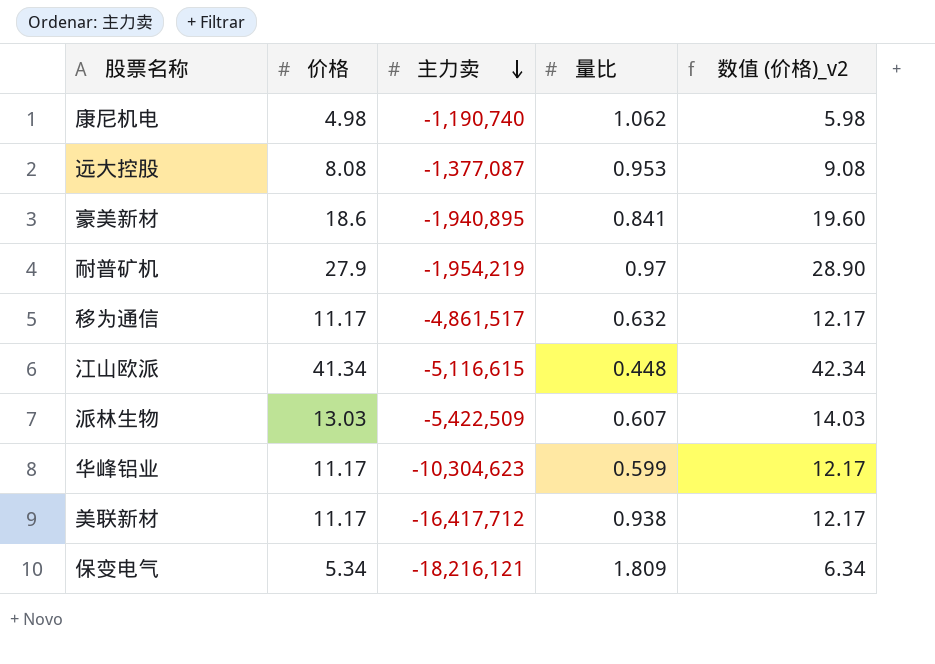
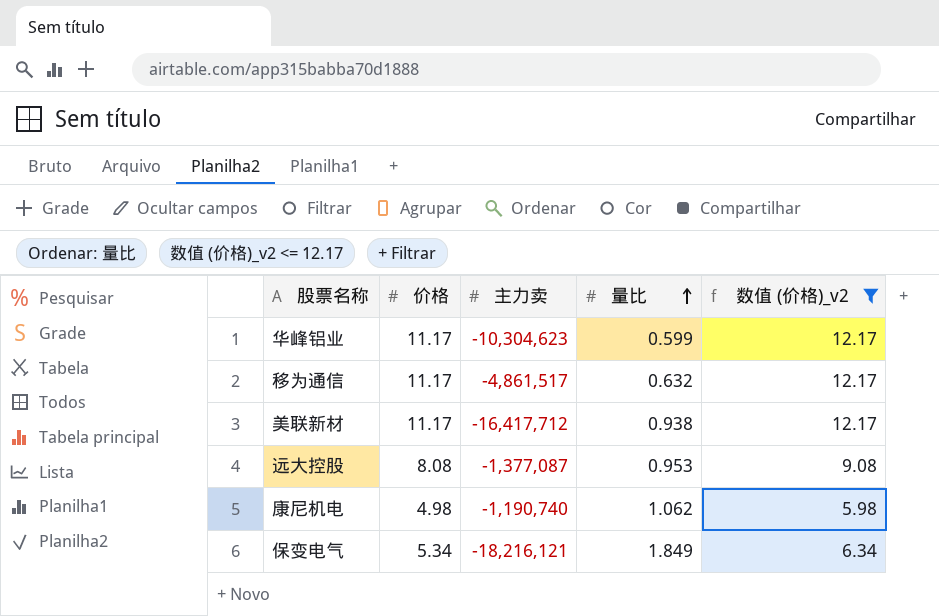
filter: none -> 数值 (价格)_v2 <= 12.17
row order: 主力卖 descending -> 量比 ascending
保变电气 | 量比: 1.809 -> 1.849

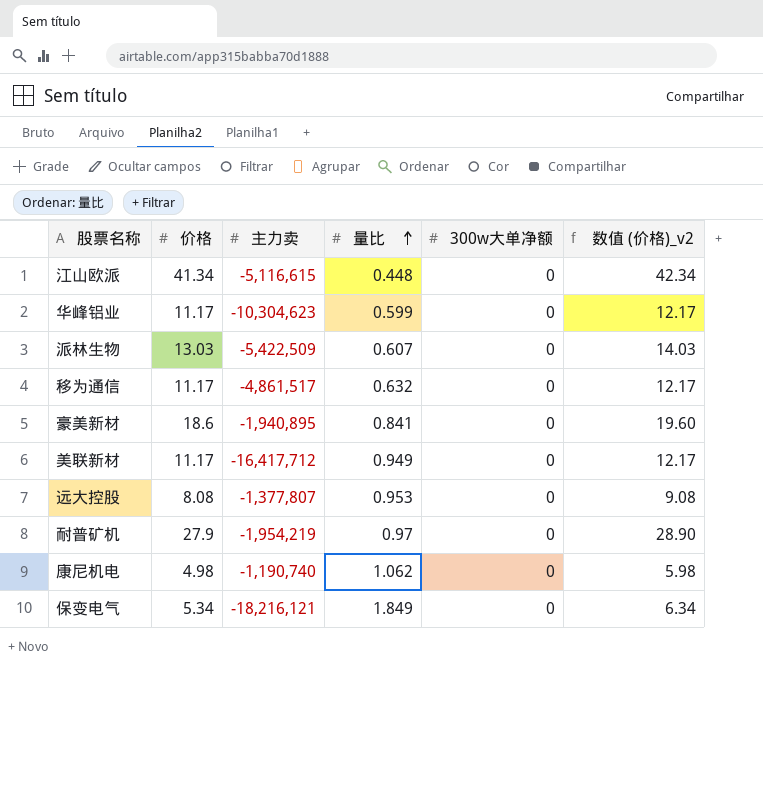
filter: 数值 (价格)_v2 <= 12.17 -> none
column 300w大单净额 | position: none -> 5
美联新材 | 量比: 0.938 -> 0.949
远大控股 | 主力卖: -1,377,087 -> -1,377,807

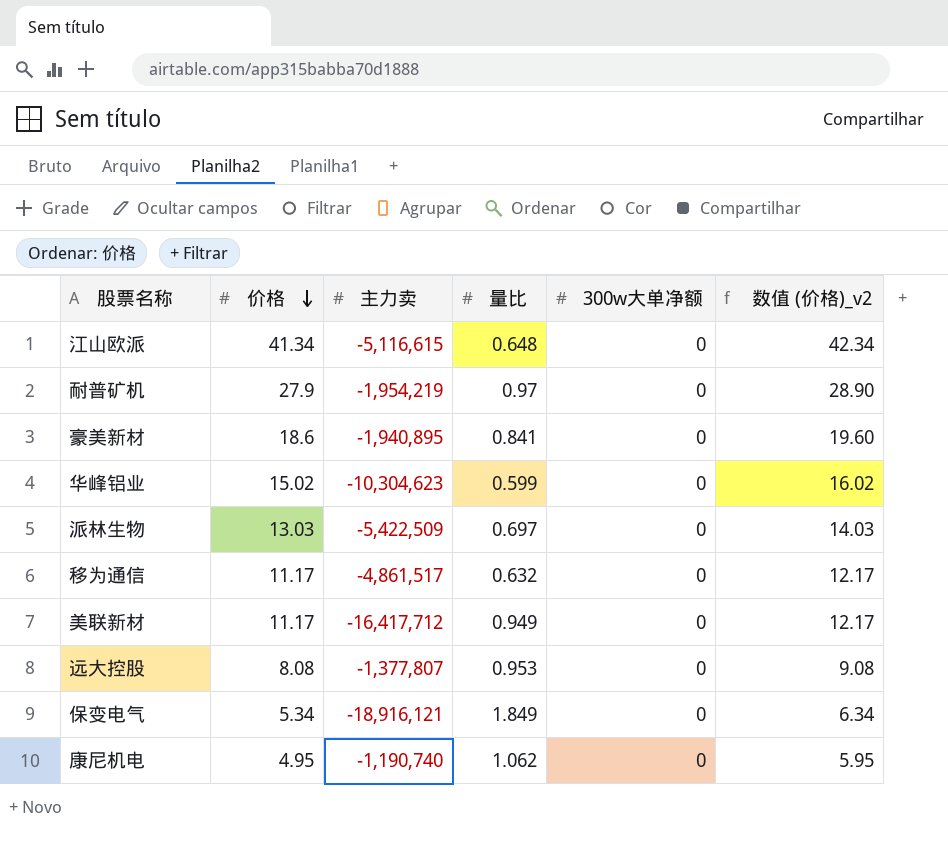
row order: 量比 ascending -> 价格 descending
江山欧派 | 量比: 0.448 -> 0.648
华峰铝业 | 价格: 11.17 -> 15.02
华峰铝业 | 数值 (价格)_v2: 12.17 -> 16.02
派林生物 | 量比: 0.607 -> 0.697
保变电气 | 主力卖: -18,216,121 -> -18,916,121
康尼机电 | 价格: 4.98 -> 4.95
康尼机电 | 数值 (价格)_v2: 5.98 -> 5.95

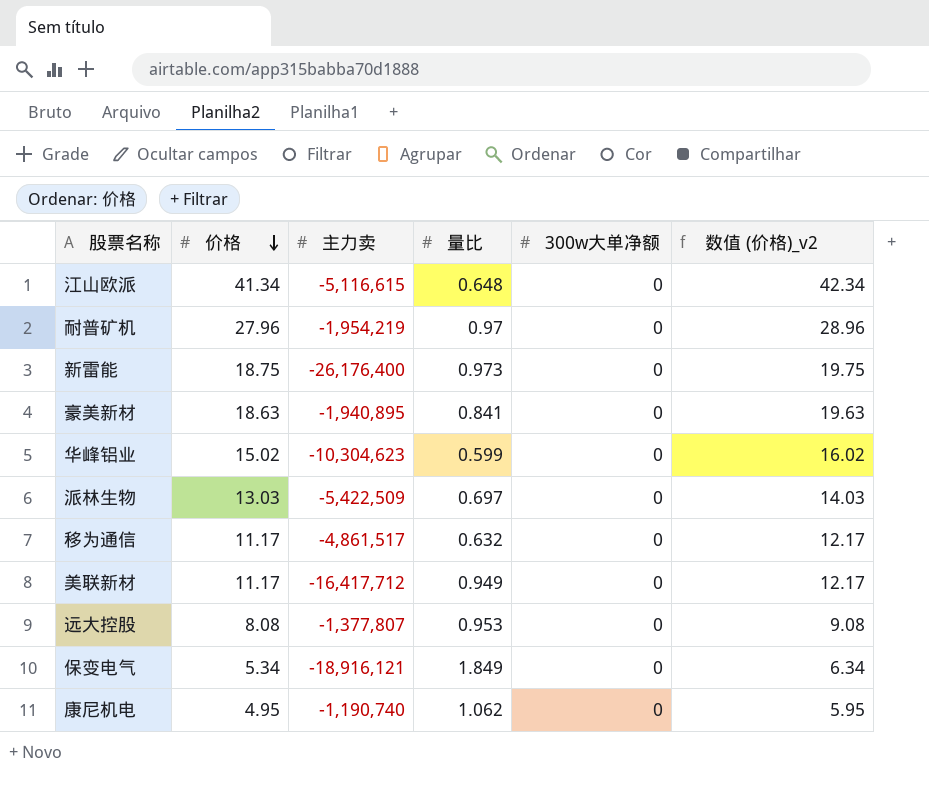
耐普矿机 | 价格: 27.9 -> 27.96
耐普矿机 | 数值 (价格)_v2: 28.90 -> 28.96
row 新雷能: none -> 18.75 | -26,176,400 | 0.973 | 0 | 19.75
豪美新材 | 价格: 18.6 -> 18.63
豪美新材 | 数值 (价格)_v2: 19.60 -> 19.63

